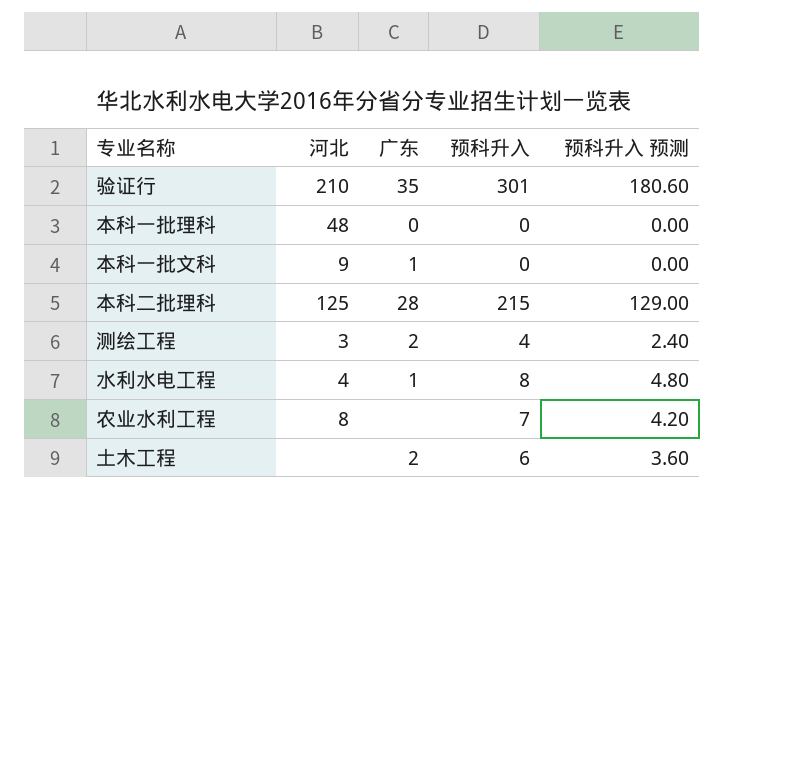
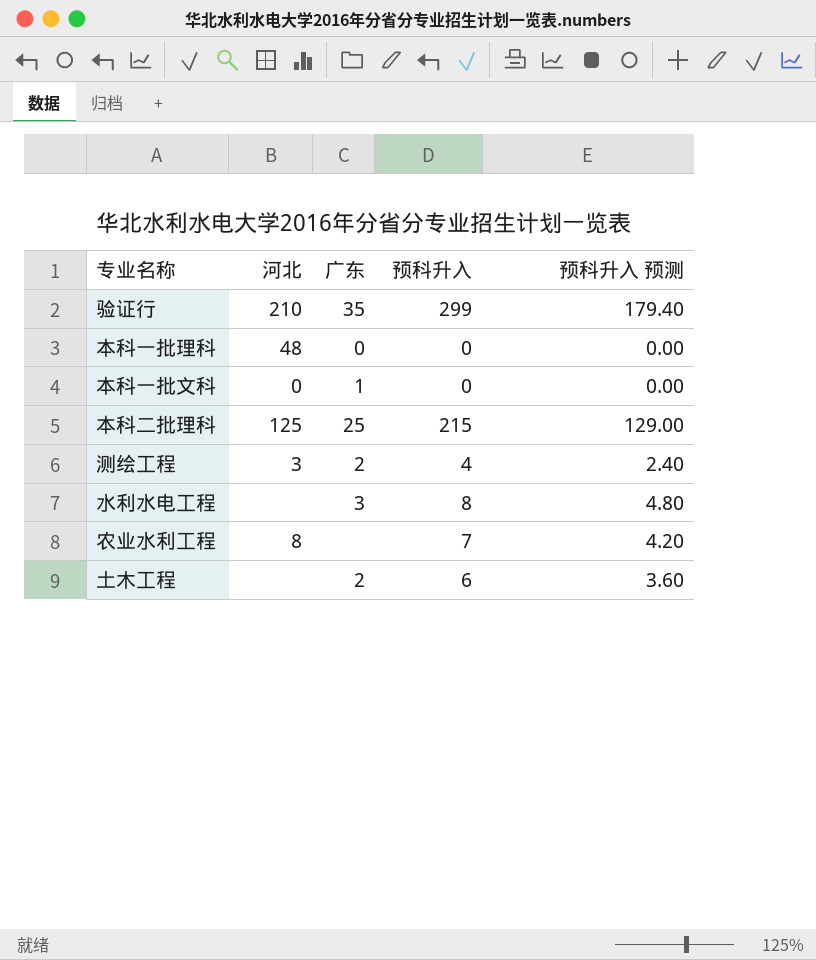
验证行 | 预科升入: 301 -> 299
验证行 | 预科升入 预测: 180.60 -> 179.40
本科一批文科 | 河北: 9 -> 0
本科二批理科 | 广东: 28 -> 25
水利水电工程 | 河北: 4 -> none
水利水电工程 | 广东: 1 -> 3

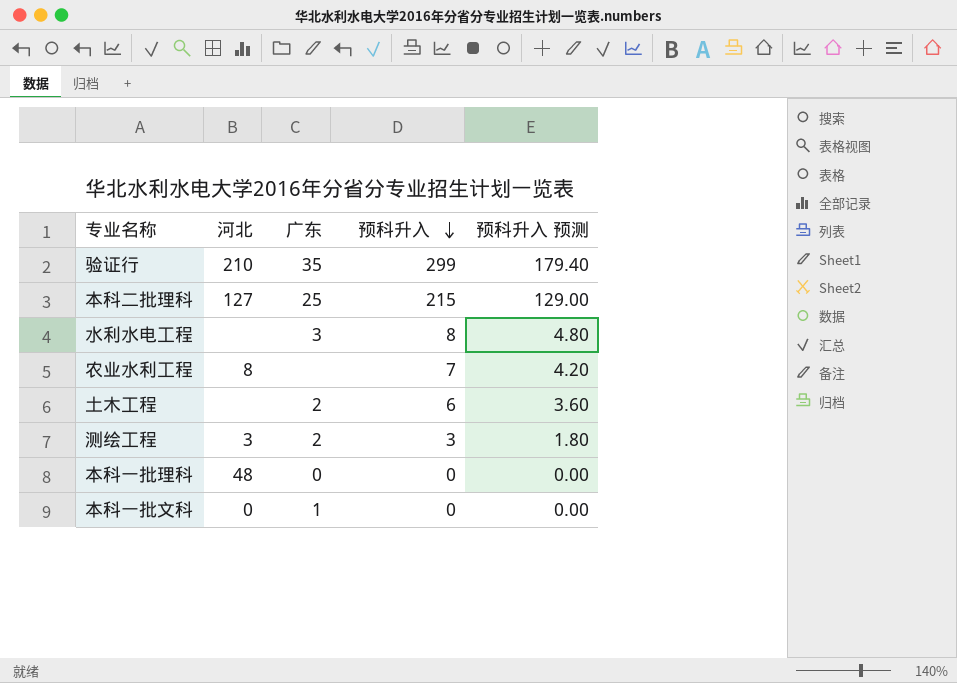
row order: none -> 预科升入 descending
本科二批理科 | 河北: 125 -> 127
测绘工程 | 预科升入: 4 -> 3
测绘工程 | 预科升入 预测: 2.40 -> 1.80

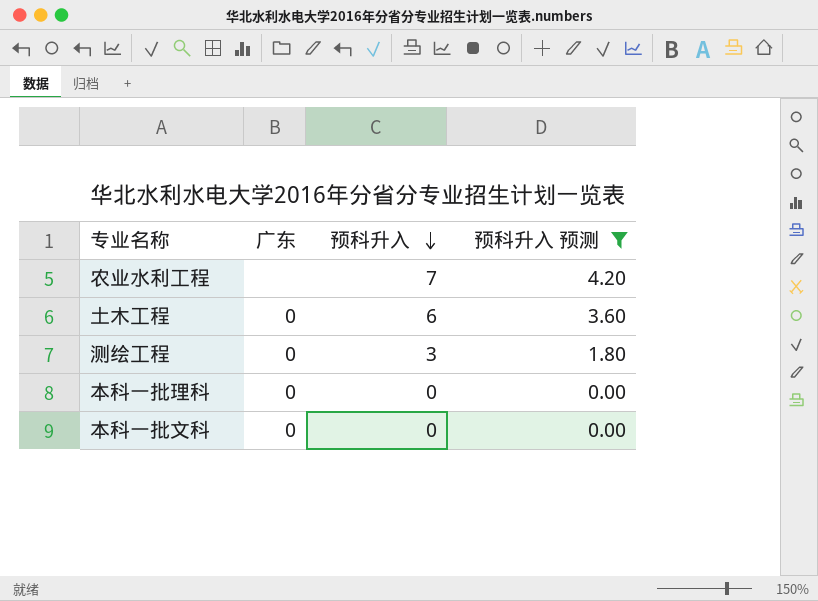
filter: none -> 预科升入 预测 <= 4.20
column 河北 | position: 2 -> none
土木工程 | 广东: 2 -> 0
测绘工程 | 广东: 2 -> 0
本科一批文科 | 广东: 1 -> 0

